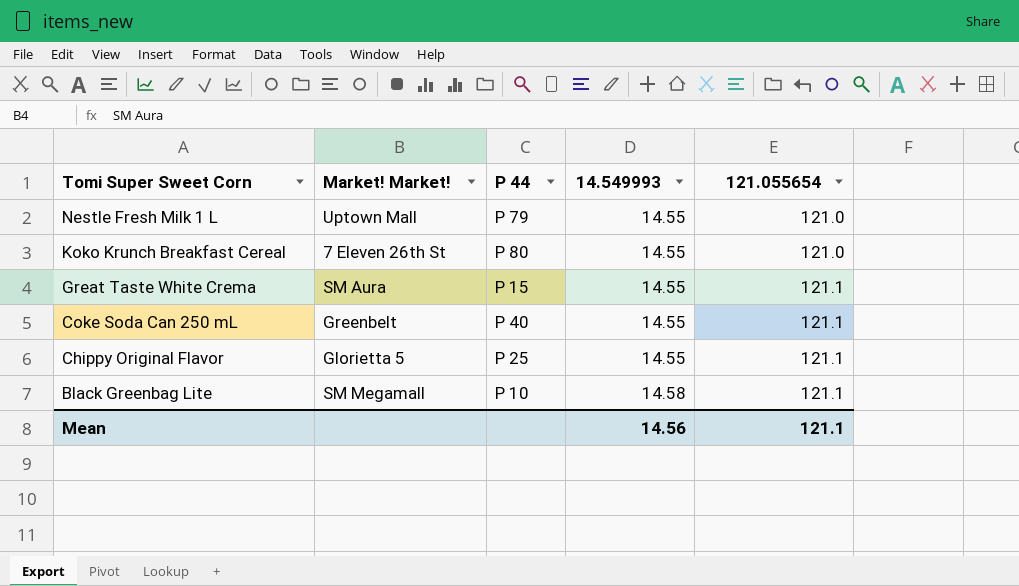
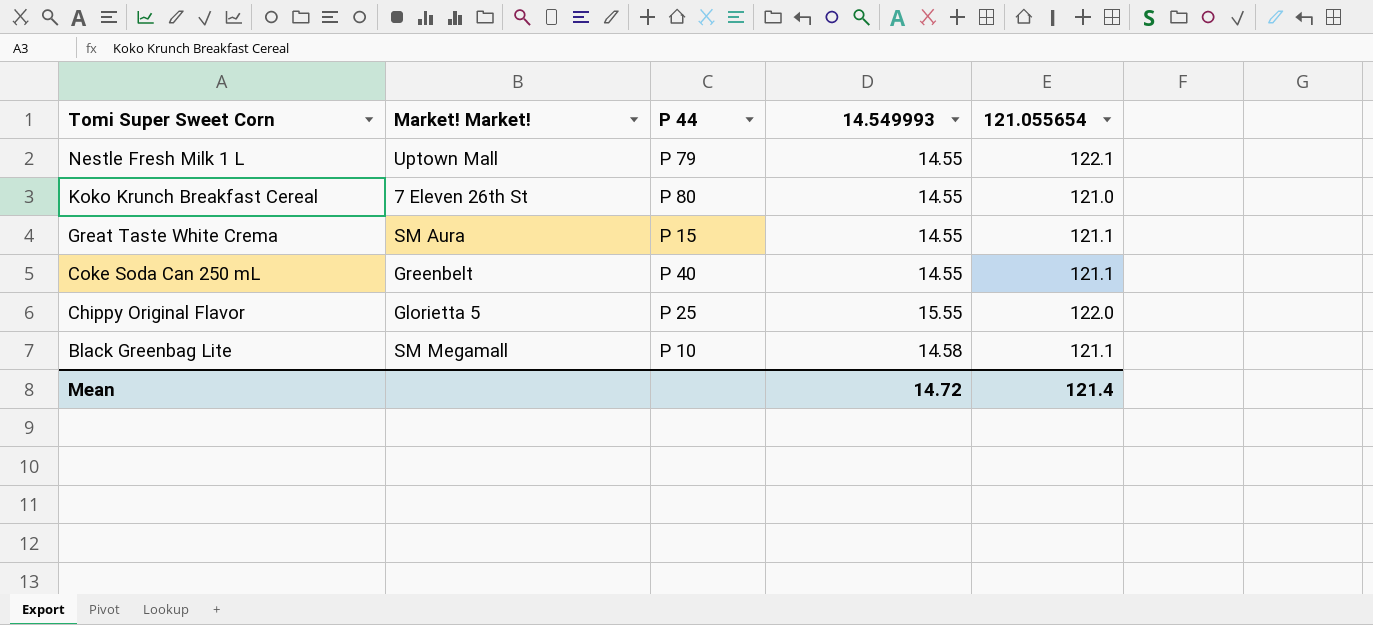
Nestle Fresh Milk 1 L | 121.055654: 121.0 -> 122.1
Chippy Original Flavor | 14.549993: 14.55 -> 15.55
Chippy Original Flavor | 121.055654: 121.1 -> 122.0
Mean | 14.549993: 14.56 -> 14.72
Mean | 121.055654: 121.1 -> 121.4

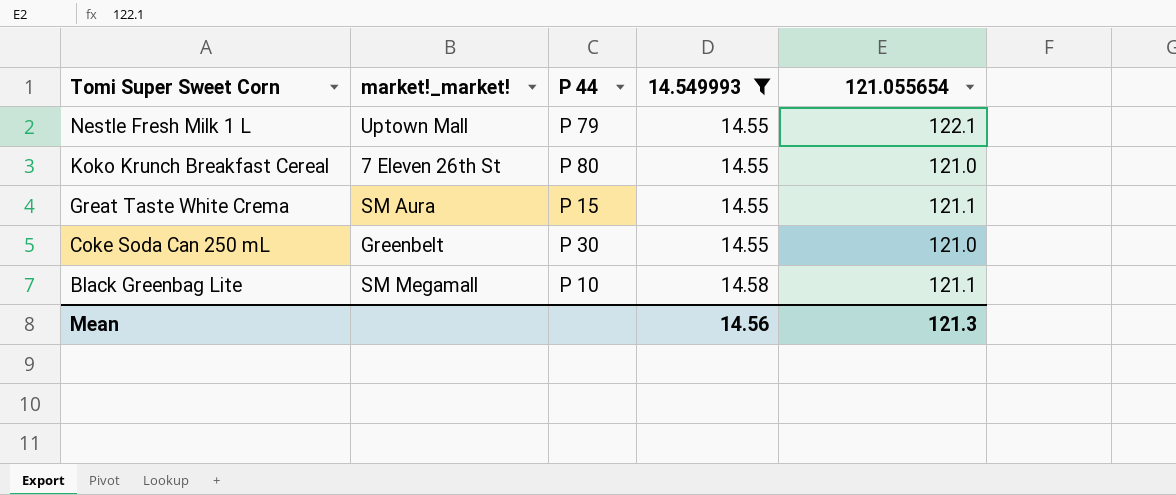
filter: none -> 14.549993 != 15.55
column name: Market! Market! -> market!_market!
Coke Soda Can 250 mL | P 44: P 40 -> P 30
Coke Soda Can 250 mL | 121.055654: 121.1 -> 121.0
Mean | 14.549993: 14.72 -> 14.56
Mean | 121.055654: 121.4 -> 121.3

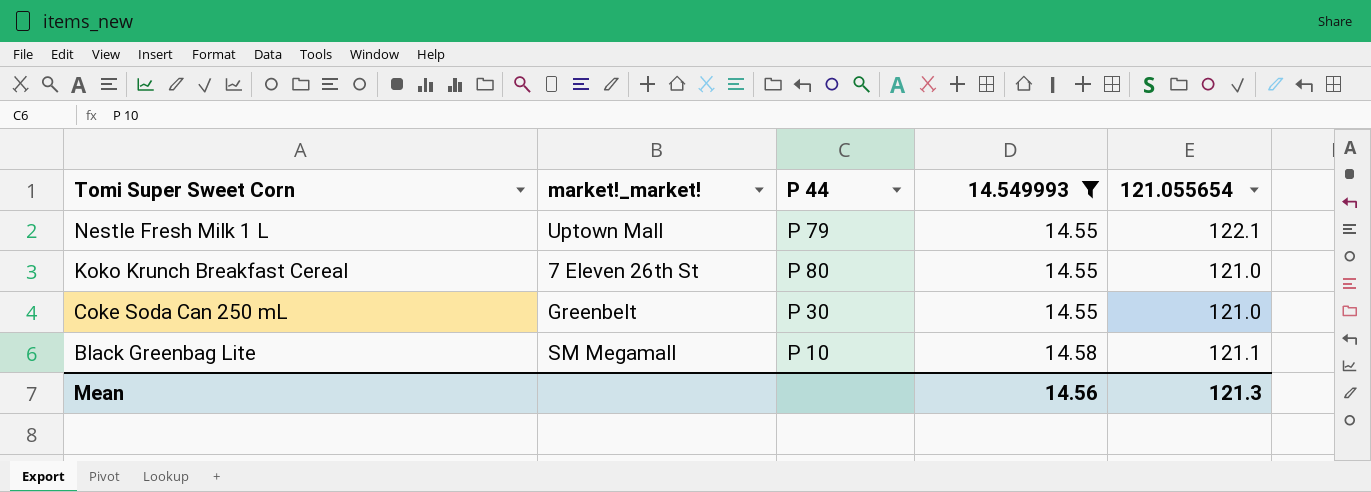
row Great Taste White Crema: SM Aura | P 15 | 14.55 | 121.1 -> none

